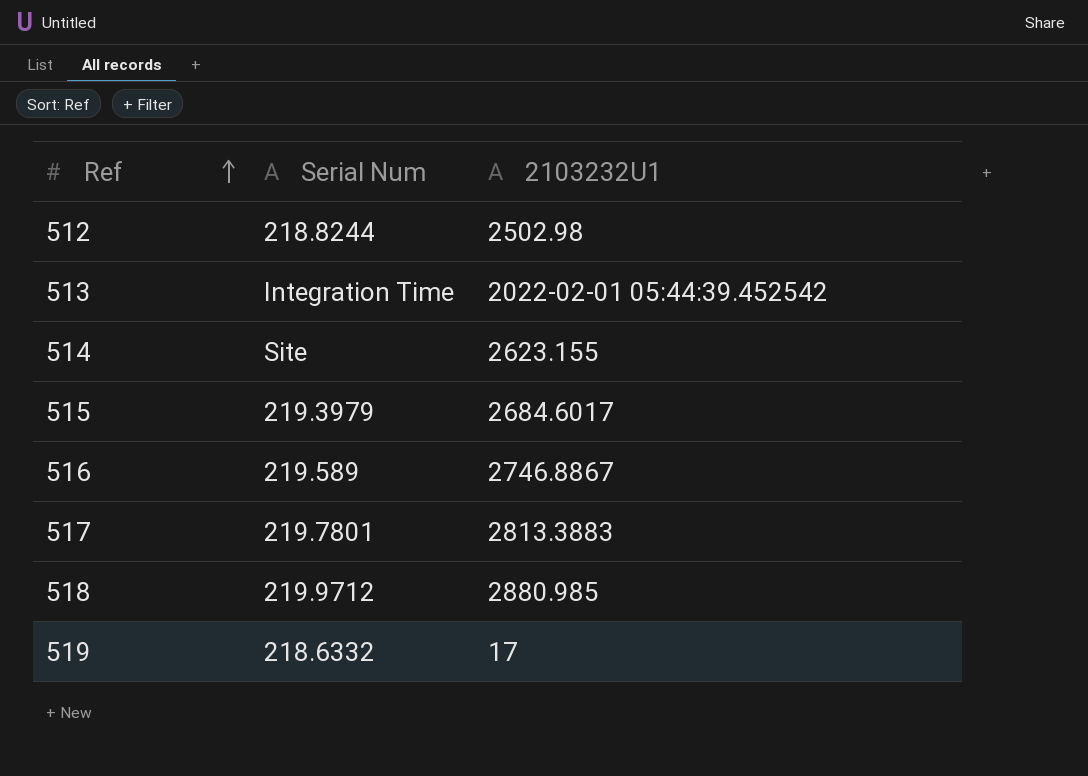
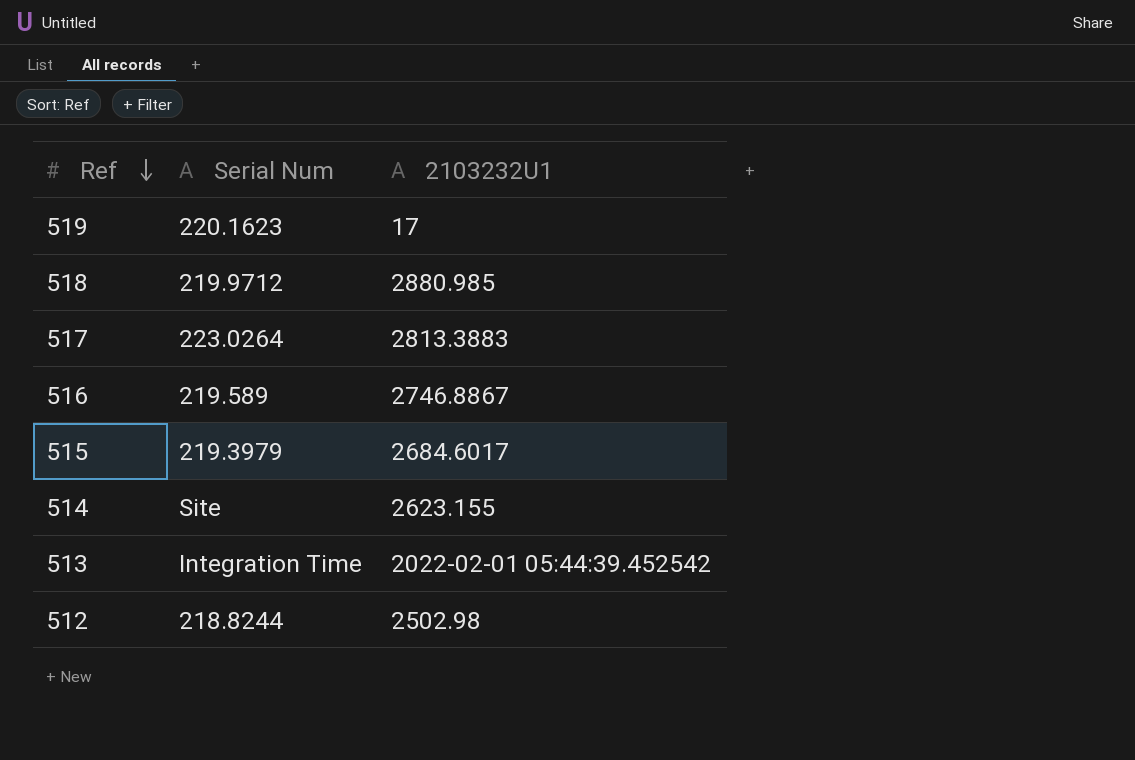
row order: Ref ascending -> Ref descending
519 | Serial Num: 218.6332 -> 220.1623
517 | Serial Num: 219.7801 -> 223.0264

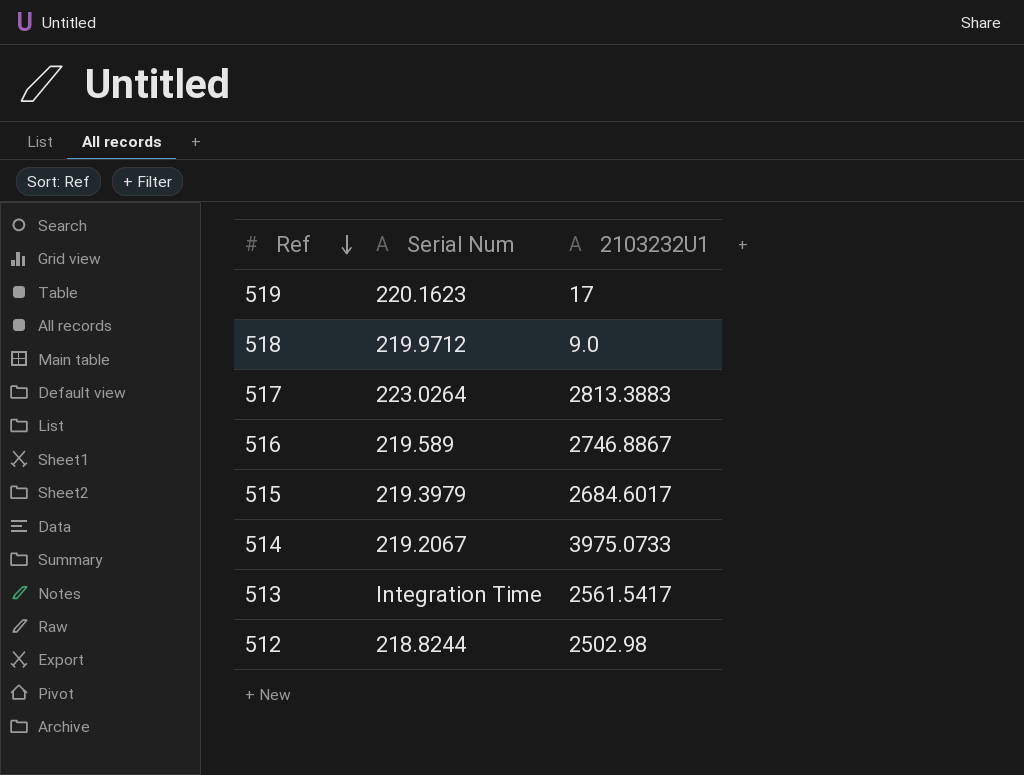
518 | 2103232U1: 2880.985 -> 9.0
514 | Serial Num: Site -> 219.2067
514 | 2103232U1: 2623.155 -> 3975.0733
513 | 2103232U1: 2022-02-01 05:44:39.452542 -> 2561.5417

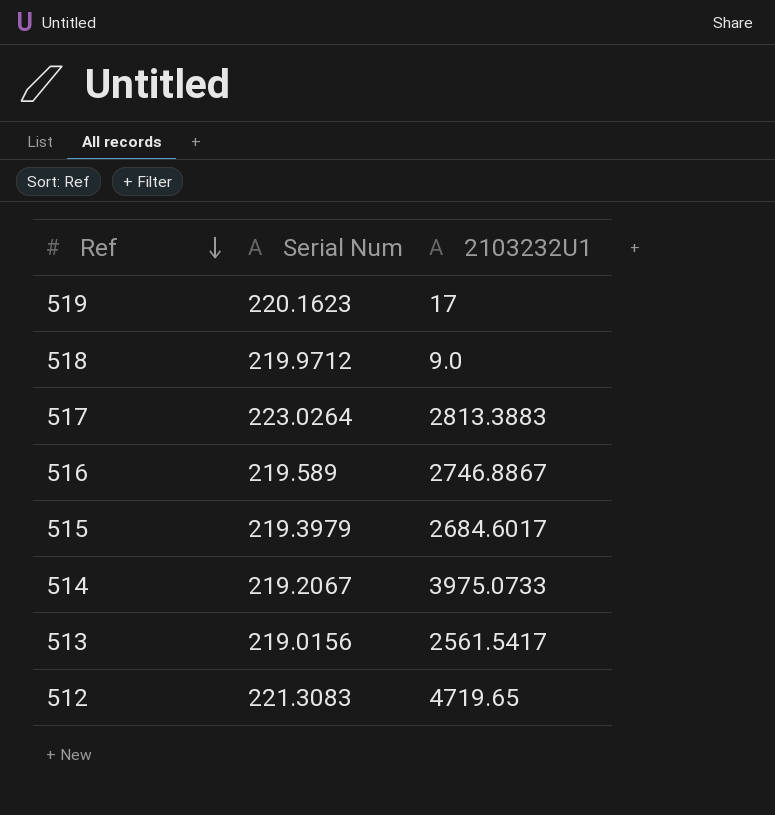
513 | Serial Num: Integration Time -> 219.0156
512 | Serial Num: 218.8244 -> 221.3083
512 | 2103232U1: 2502.98 -> 4719.65

